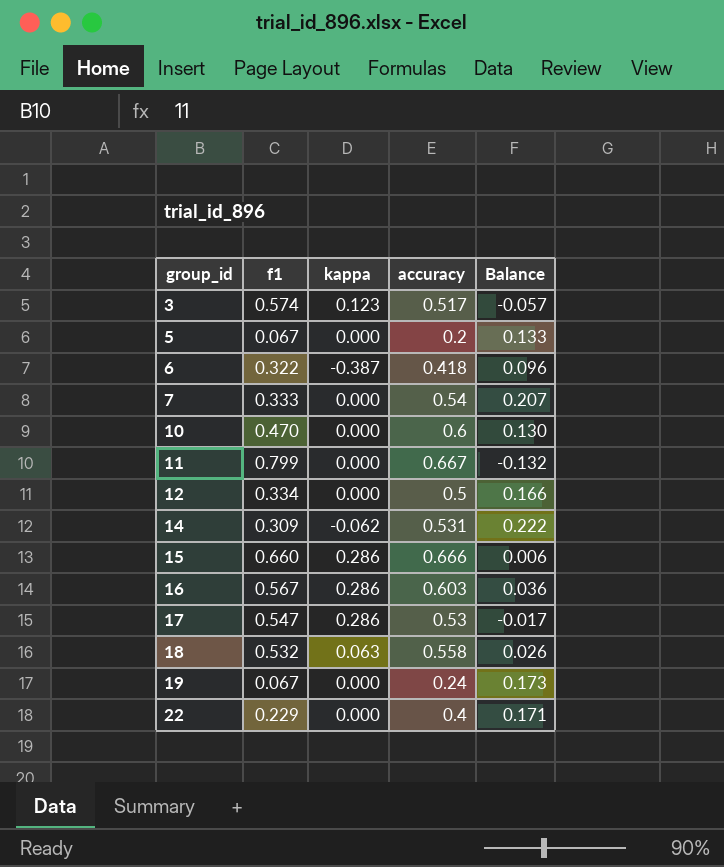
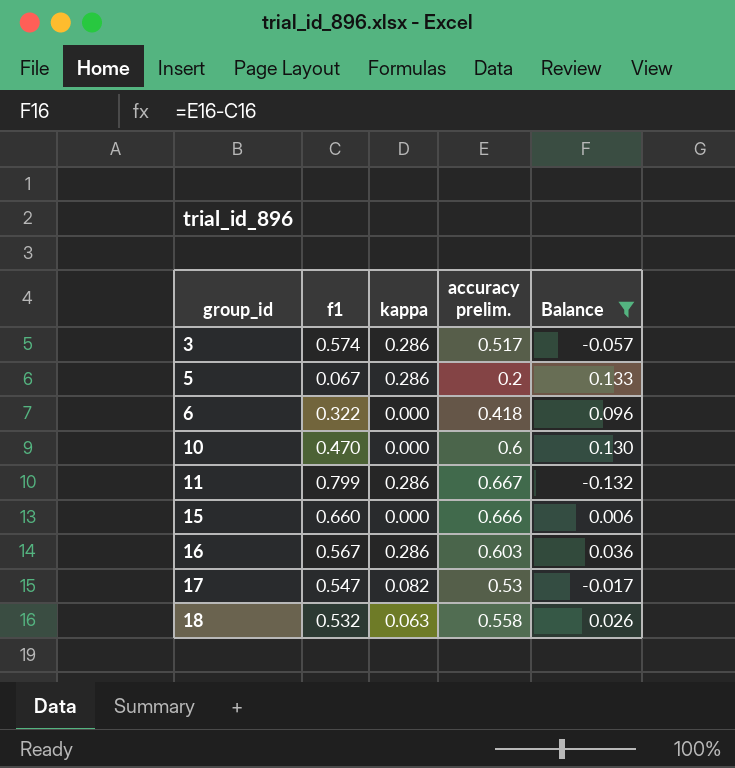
filter: none -> Balance <= 0.133
column name: accuracy -> accuracy prelim.
3 | kappa: 0.123 -> 0.286
5 | kappa: 0.000 -> 0.286
6 | kappa: -0.387 -> 0.000
11 | kappa: 0.000 -> 0.286
15 | kappa: 0.286 -> 0.000
17 | kappa: 0.286 -> 0.082

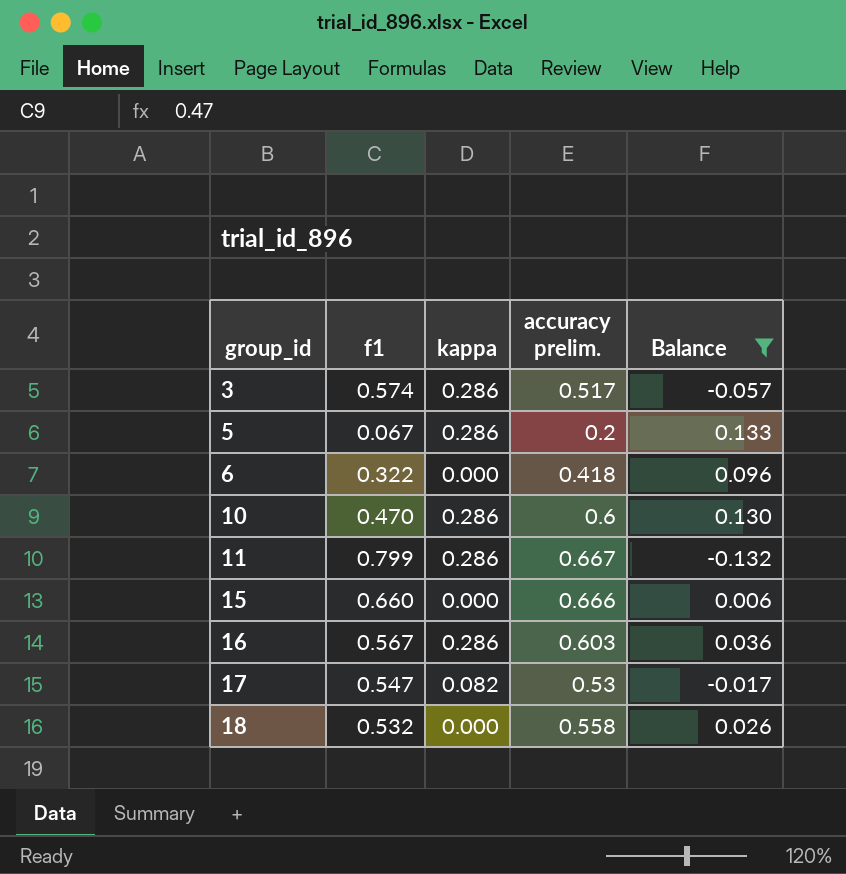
10 | kappa: 0.000 -> 0.286
18 | kappa: 0.063 -> 0.000

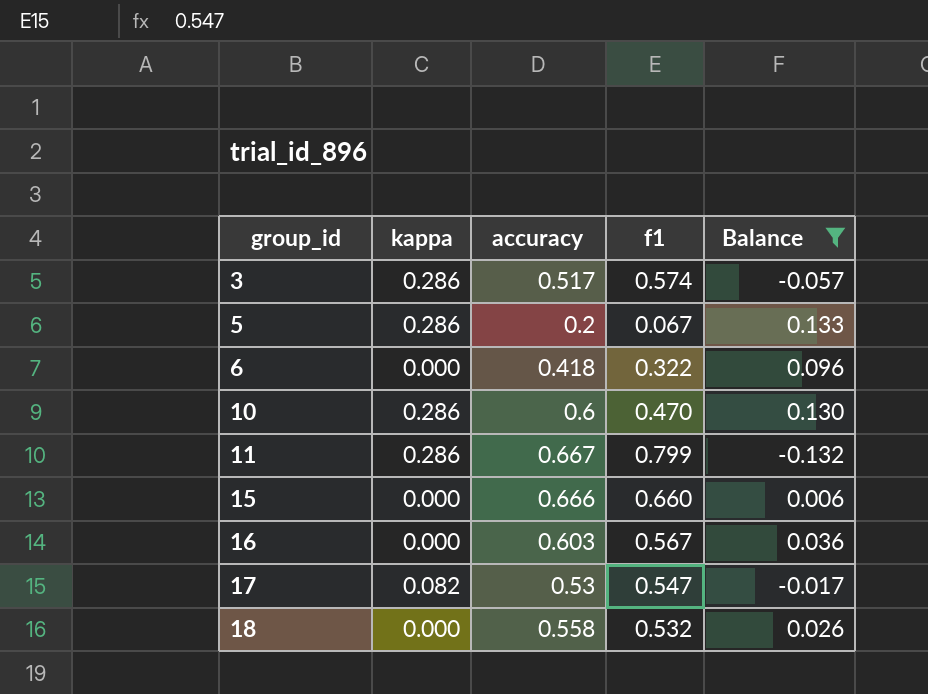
column name: accuracy prelim. -> accuracy
column f1 | position: 2 -> 4
16 | kappa: 0.286 -> 0.000

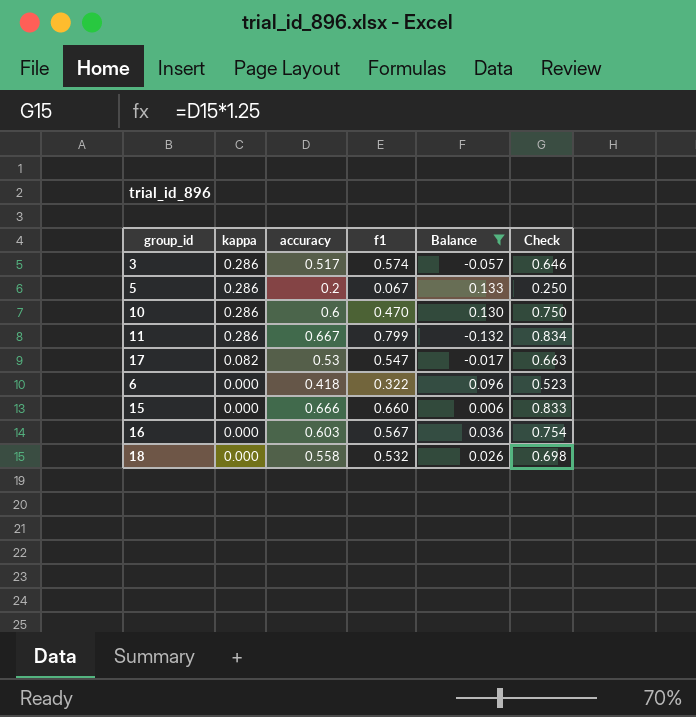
row order: group_id ascending -> kappa descending
column Check | formula: none -> [accuracy] * 1.25

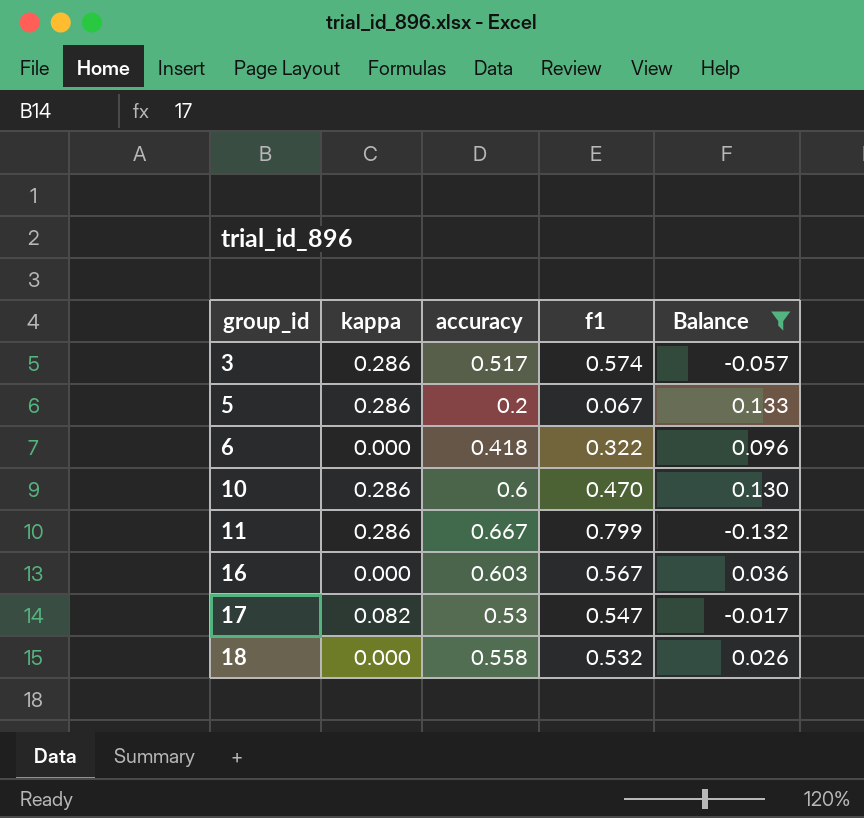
row order: kappa descending -> group_id ascending
column Check | formula: [accuracy] * 1.25 -> none
row 15: 0.000 | 0.666 | 0.660 | 0.006 | 0.833 -> none

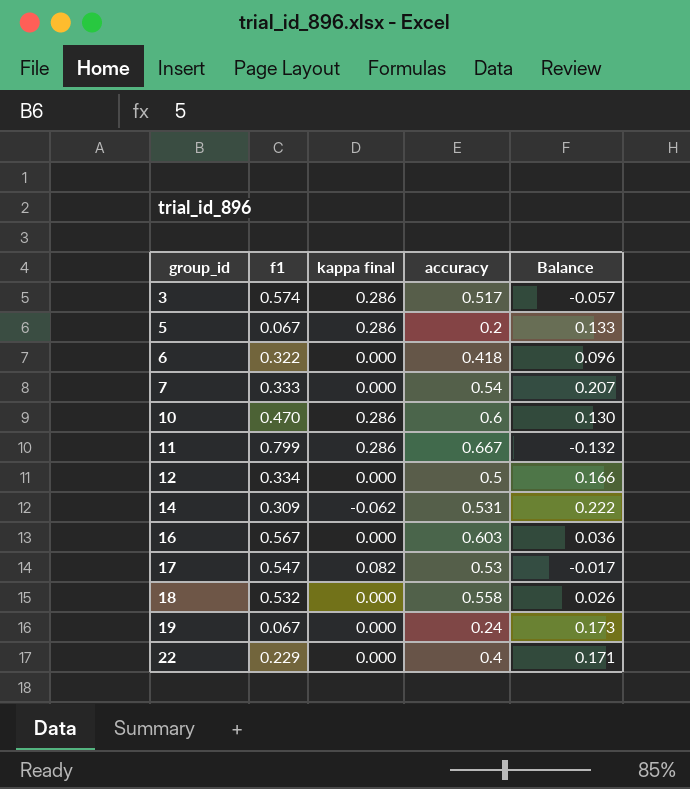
filter: Balance <= 0.133 -> none
column f1 | position: 4 -> 2
column name: kappa -> kappa final

